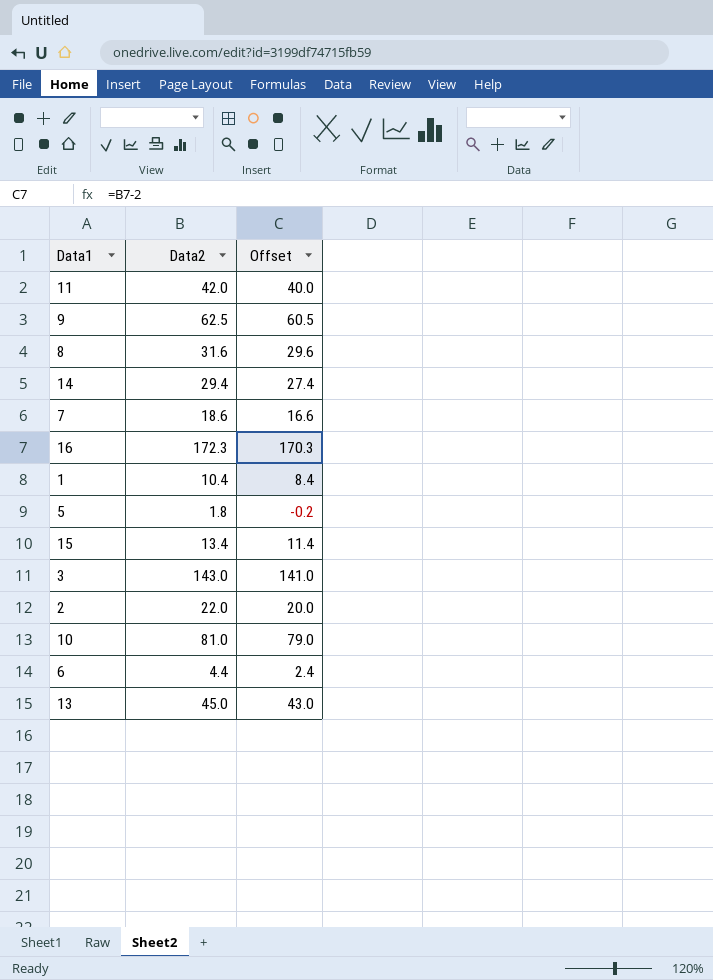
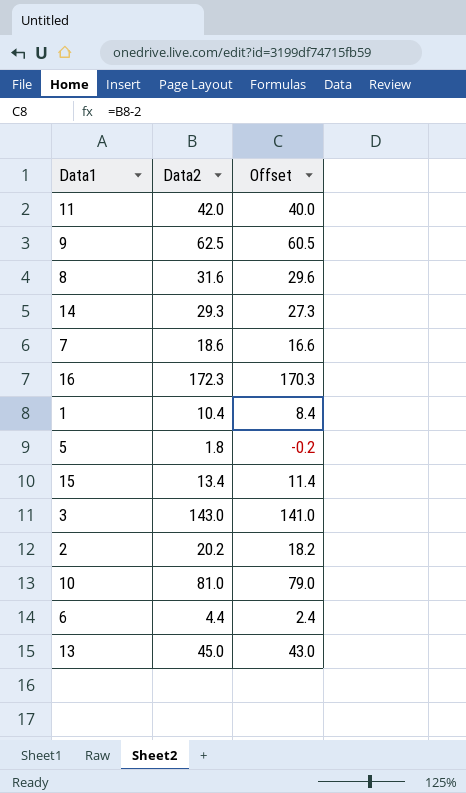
14 | Data2: 29.4 -> 29.3
14 | Offset: 27.4 -> 27.3
2 | Data2: 22.0 -> 20.2
2 | Offset: 20.0 -> 18.2

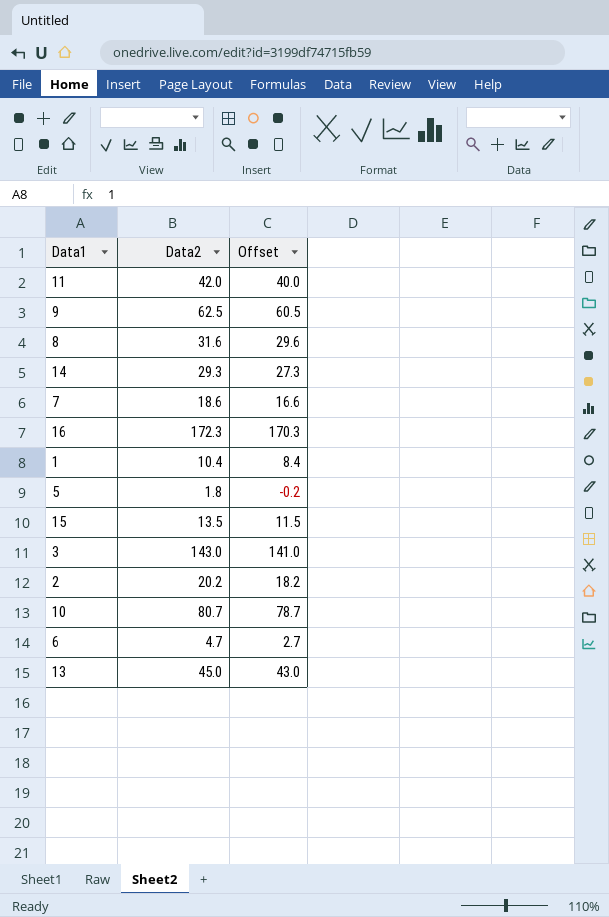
15 | Data2: 13.4 -> 13.5
15 | Offset: 11.4 -> 11.5
10 | Data2: 81.0 -> 80.7
10 | Offset: 79.0 -> 78.7
6 | Data2: 4.4 -> 4.7
6 | Offset: 2.4 -> 2.7

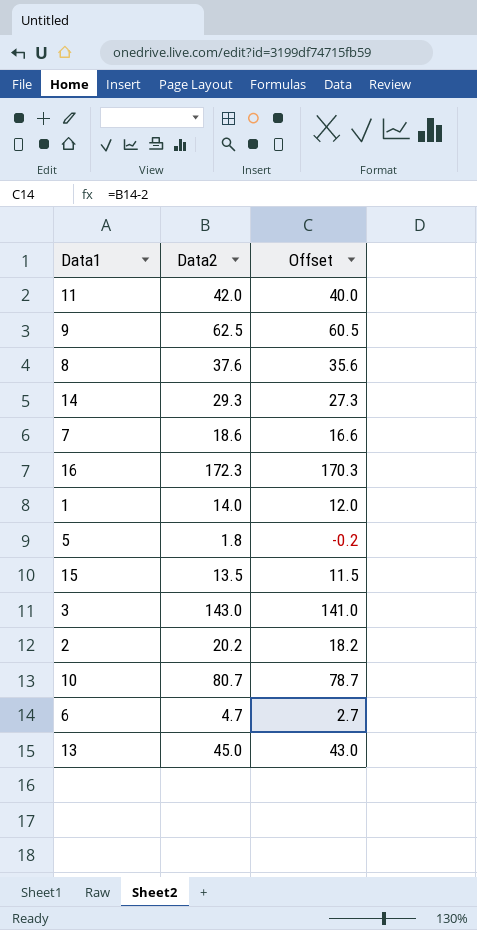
8 | Data2: 31.6 -> 37.6
8 | Offset: 29.6 -> 35.6
1 | Data2: 10.4 -> 14.0
1 | Offset: 8.4 -> 12.0

